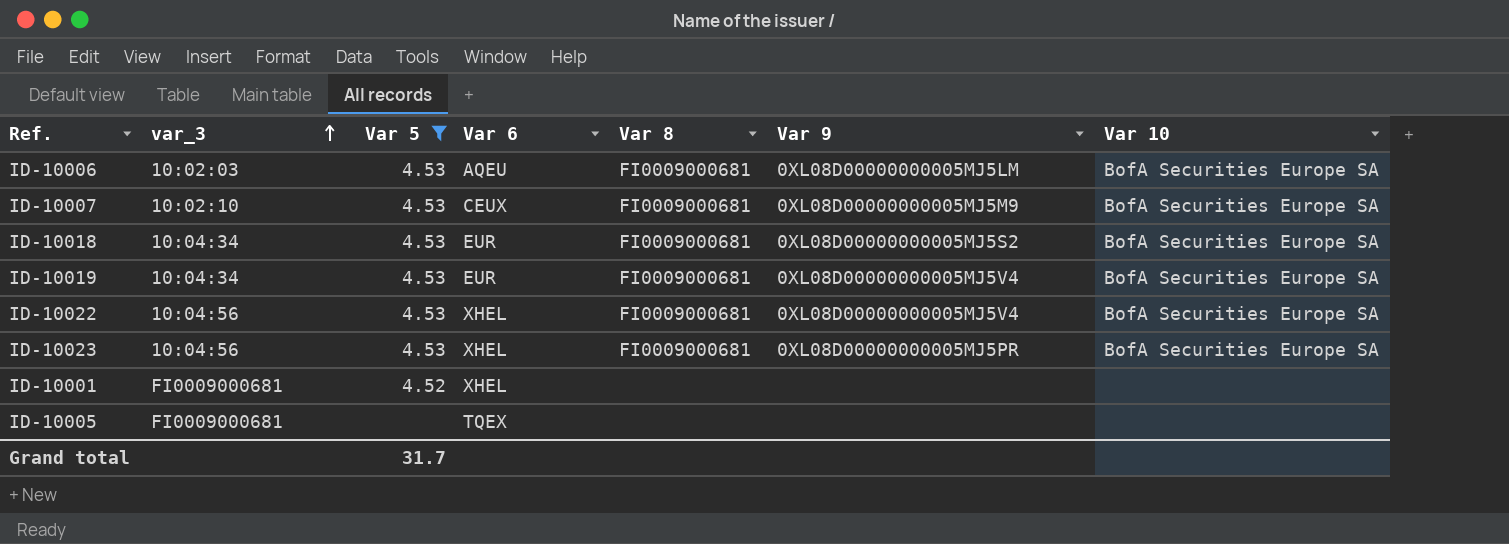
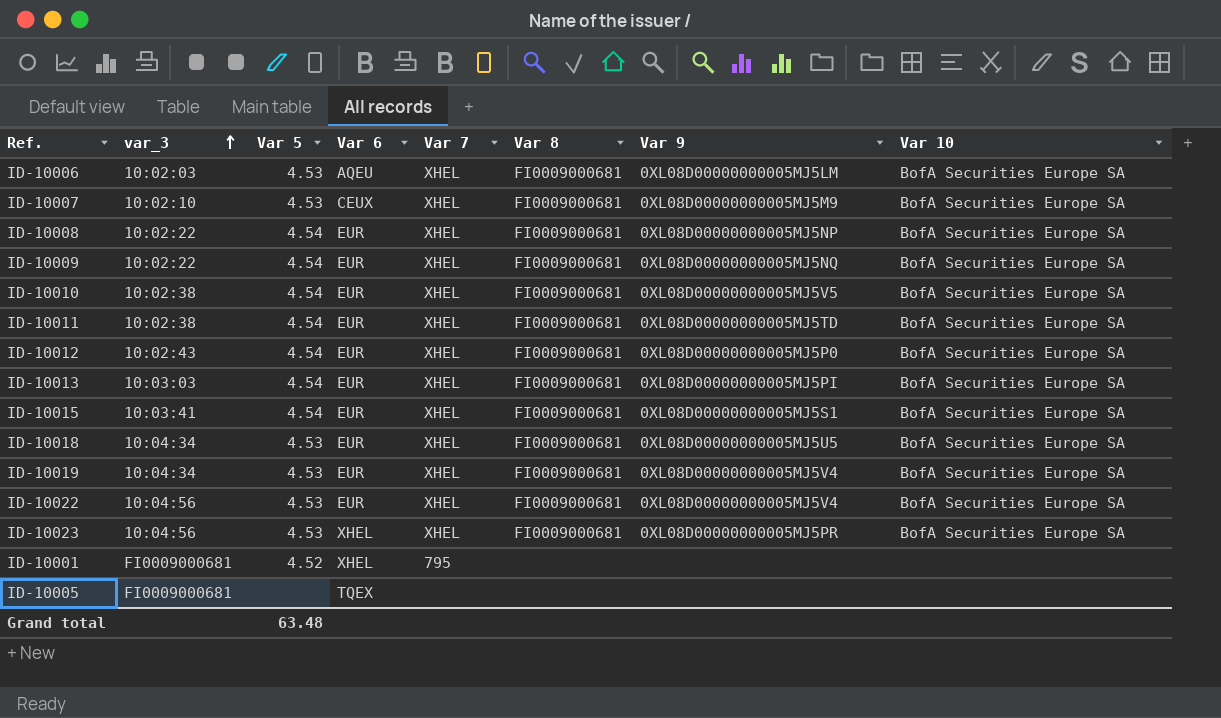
filter: Var 5 != 4.54 -> none
column Var 7 | position: none -> 5
ID-10018 | Var 9: 0XL08D00000000005MJ5S2 -> 0XL08D00000000005MJ5U5
ID-10022 | Var 6: XHEL -> EUR
Grand total | Var 5: 31.7 -> 63.48

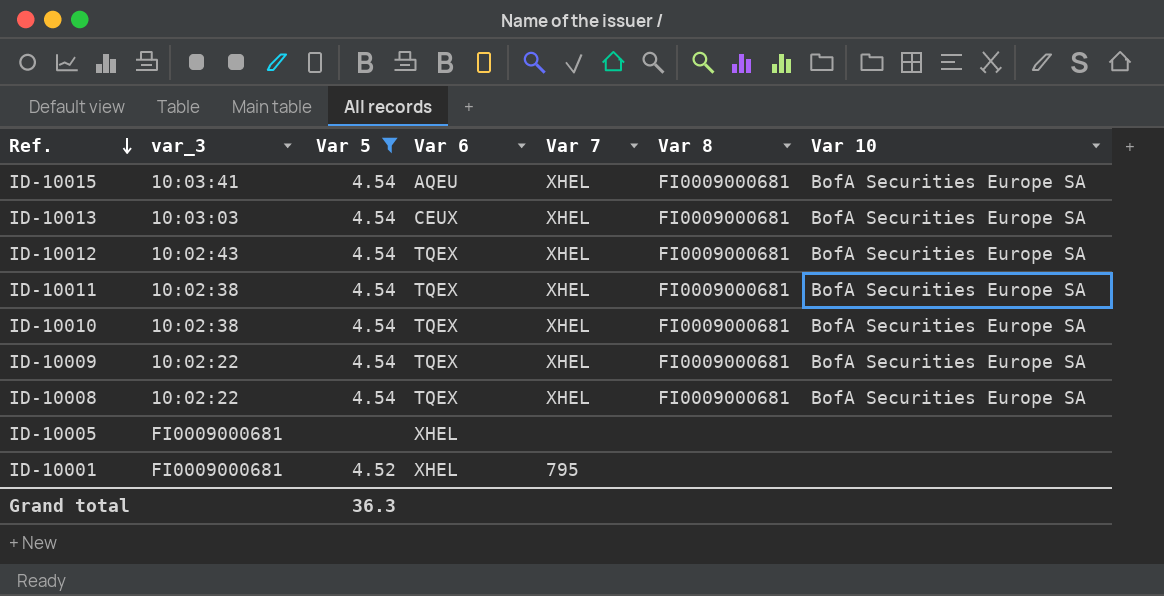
filter: none -> Var 5 != 4.53
row order: var_3 ascending -> Ref. descending
column Var 9 | position: 7 -> none
ID-10015 | Var 6: EUR -> AQEU
ID-10013 | Var 6: EUR -> CEUX
ID-10012 | Var 6: EUR -> TQEX
ID-10011 | Var 6: EUR -> TQEX
ID-10010 | Var 6: EUR -> TQEX
ID-10009 | Var 6: EUR -> TQEX
ID-10008 | Var 6: EUR -> TQEX
ID-10005 | Var 6: TQEX -> XHEL
Grand total | Var 5: 63.48 -> 36.3

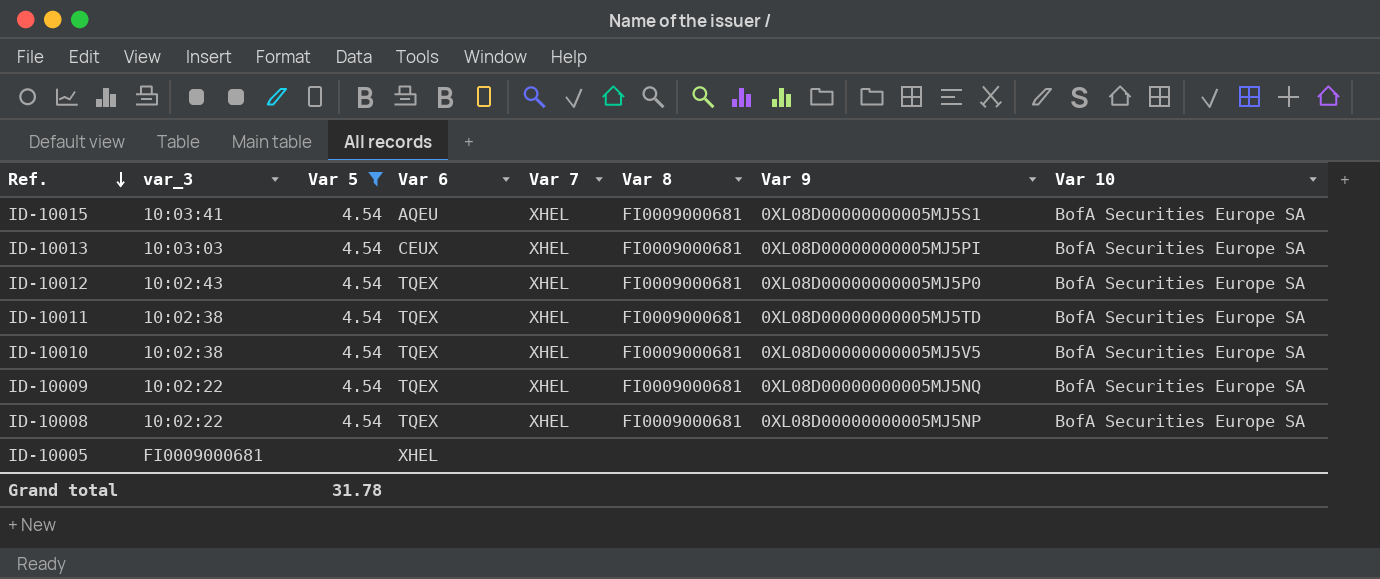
column Var 9 | position: none -> 7
row ID-10001: FI0009000681 | 4.52 | XHEL | 795 | none | none -> none
Grand total | Var 5: 36.3 -> 31.78

